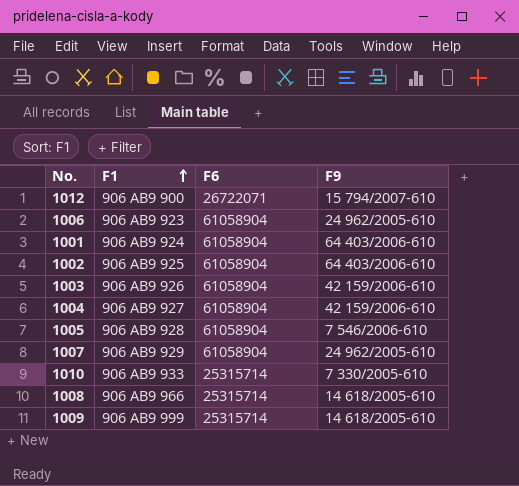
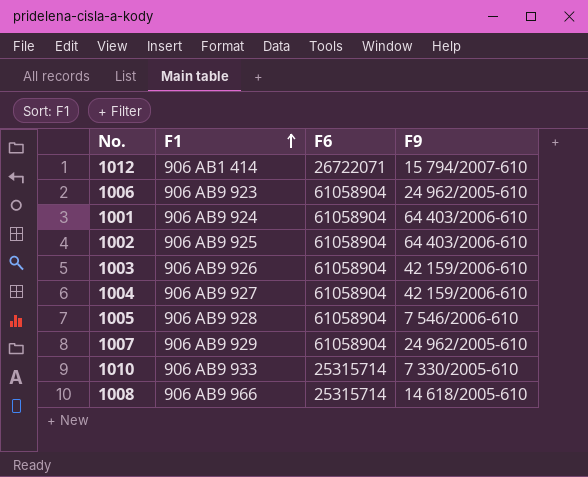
row 1009: 906 AB9 999 | 25315714 | 14 618/2005-610 -> none
1012 | F1: 906 AB9 900 -> 906 AB1 414

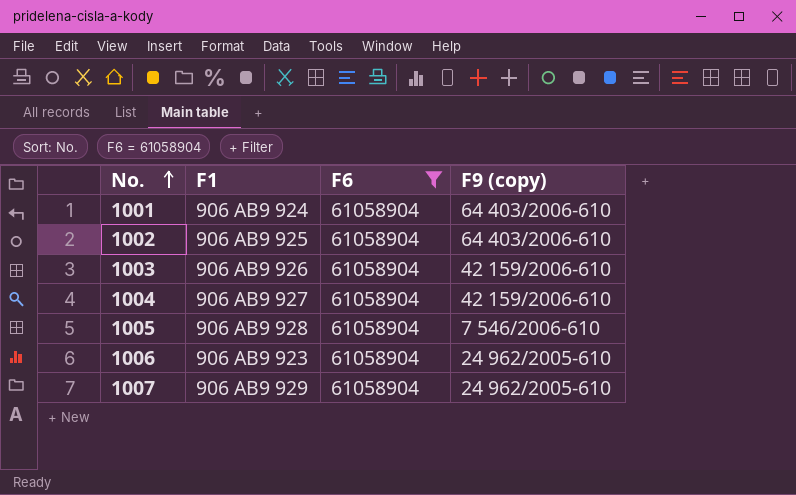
filter: none -> F6 = 61058904
row order: F1 ascending -> No. ascending
column name: F9 -> F9 (copy)

